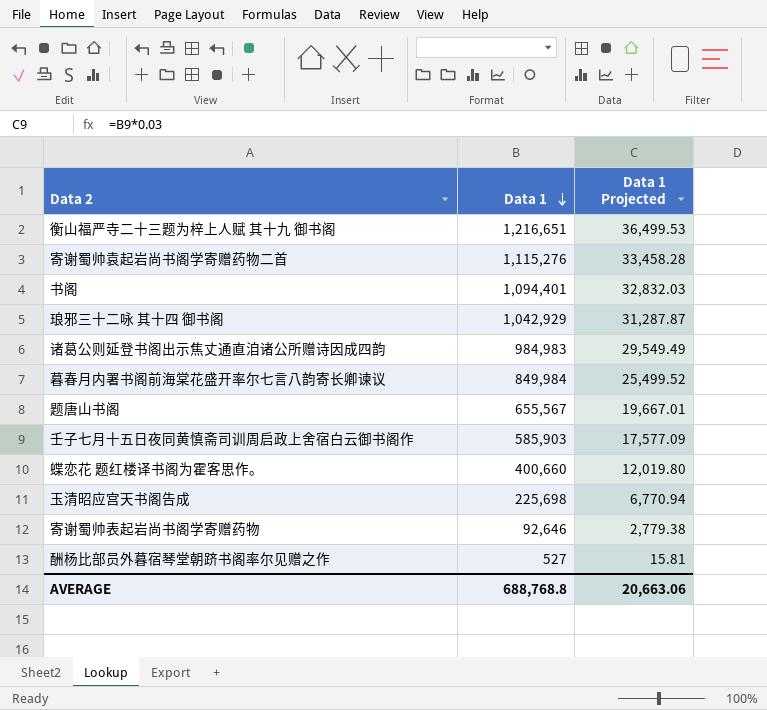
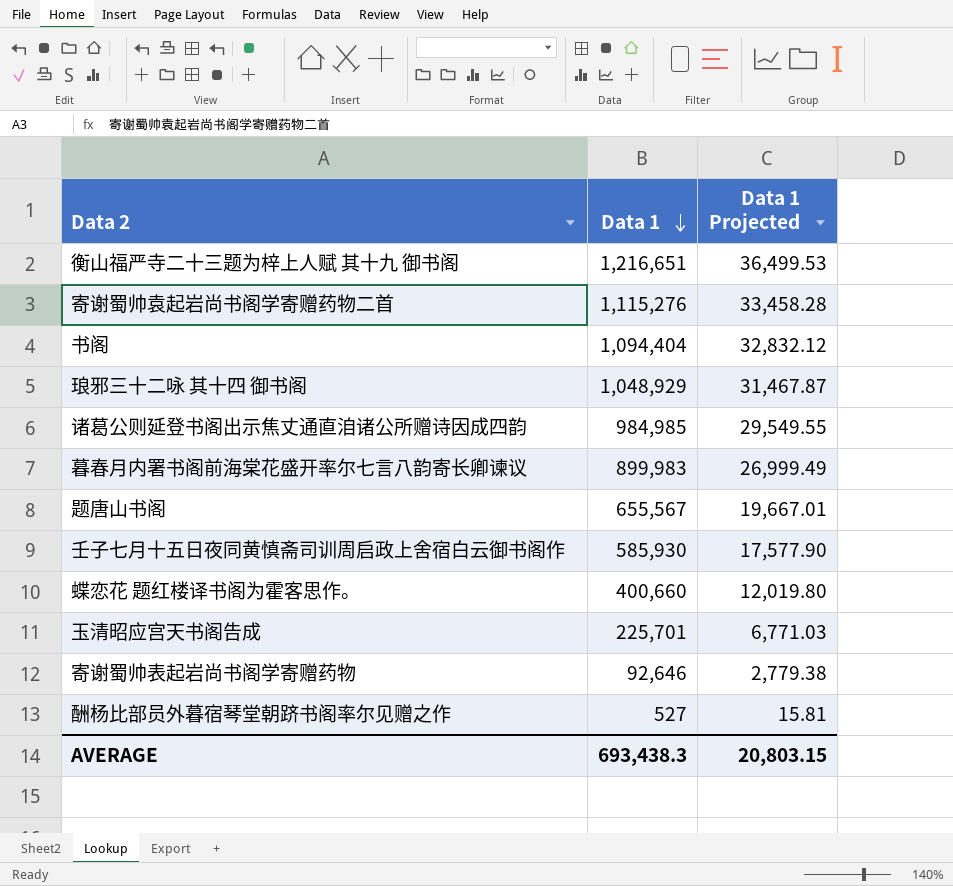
书阁 | Data 1: 1,094,401 -> 1,094,404
书阁 | Data 1 Projected: 32,832.03 -> 32,832.12
琅邪三十二咏 其十四 御书阁 | Data 1: 1,042,929 -> 1,048,929
琅邪三十二咏 其十四 御书阁 | Data 1 Projected: 31,287.87 -> 31,467.87
诸葛公则延登书阁出示焦丈通直洎诸公所赠诗因成四韵 | Data 1: 984,983 -> 984,985
诸葛公则延登书阁出示焦丈通直洎诸公所赠诗因成四韵 | Data 1 Projected: 29,549.49 -> 29,549.55
暮春月内署书阁前海棠花盛开率尔七言八韵寄长卿谏议 | Data 1: 849,984 -> 899,983
暮春月内署书阁前海棠花盛开率尔七言八韵寄长卿谏议 | Data 1 Projected: 25,499.52 -> 26,999.49
壬子七月十五日夜同黄慎斋司训周启政上舍宿白云御书阁作 | Data 1: 585,903 -> 585,930
壬子七月十五日夜同黄慎斋司训周启政上舍宿白云御书阁作 | Data 1 Projected: 17,577.09 -> 17,577.90
玉清昭应宫天书阁告成 | Data 1: 225,698 -> 225,701
玉清昭应宫天书阁告成 | Data 1 Projected: 6,770.94 -> 6,771.03
AVERAGE | Data 1: 688,768.8 -> 693,438.3
AVERAGE | Data 1 Projected: 20,663.06 -> 20,803.15

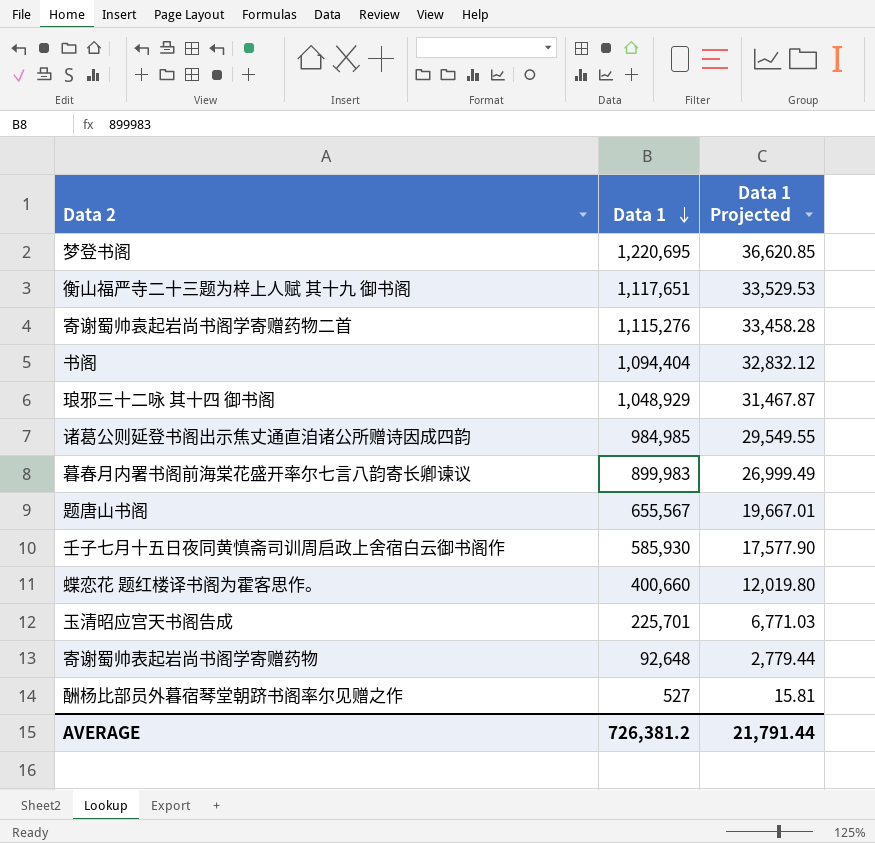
row 梦登书阁: none -> 1,220,695 | 36,620.85
衡山福严寺二十三题为梓上人赋 其十九 御书阁 | Data 1: 1,216,651 -> 1,117,651
衡山福严寺二十三题为梓上人赋 其十九 御书阁 | Data 1 Projected: 36,499.53 -> 33,529.53
寄谢蜀帅表起岩尚书阁学寄赠药物 | Data 1: 92,646 -> 92,648
寄谢蜀帅表起岩尚书阁学寄赠药物 | Data 1 Projected: 2,779.38 -> 2,779.44
AVERAGE | Data 1: 693,438.3 -> 726,381.2
AVERAGE | Data 1 Projected: 20,803.15 -> 21,791.44

